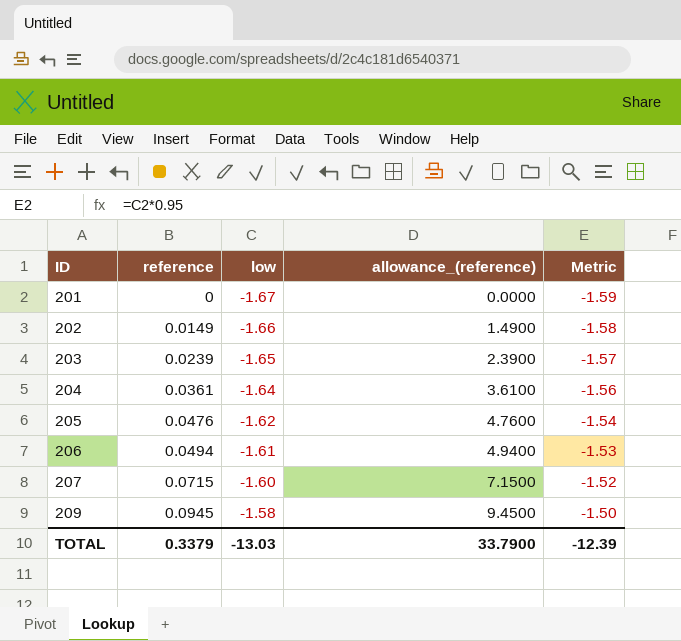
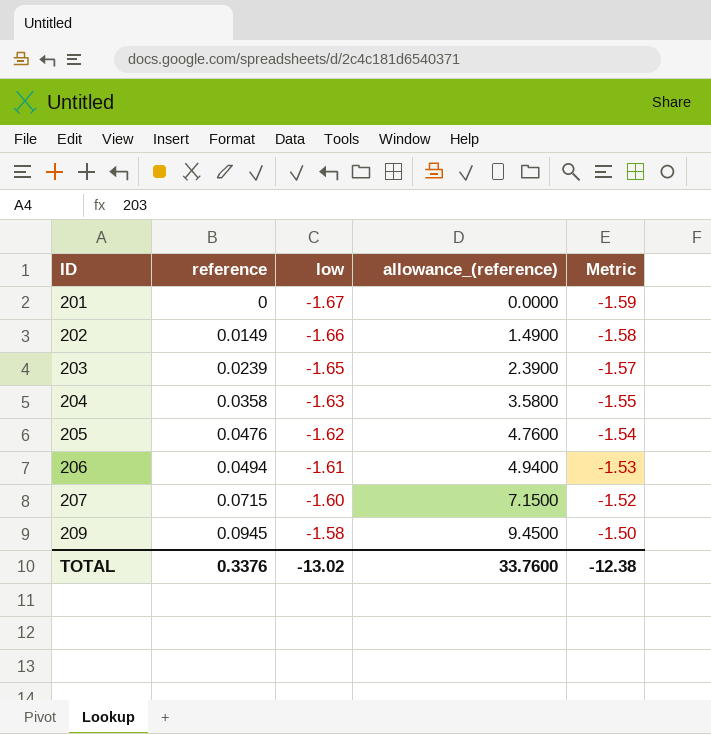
204 | reference: 0.0361 -> 0.0358
204 | low: -1.64 -> -1.63
204 | allowance_(reference): 3.6100 -> 3.5800
204 | Metric: -1.56 -> -1.55
TOTAL | reference: 0.3379 -> 0.3376
TOTAL | low: -13.03 -> -13.02
TOTAL | allowance_(reference): 33.7900 -> 33.7600
TOTAL | Metric: -12.39 -> -12.38

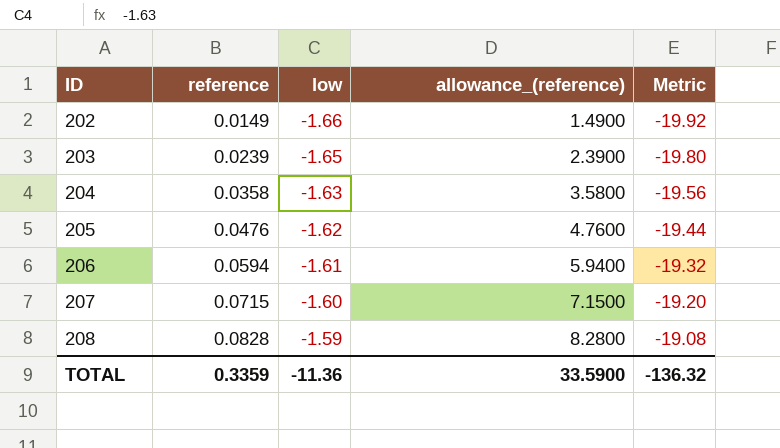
column Metric | formula: [low] * 0.95 -> [low] * 12
row 201: 0 | -1.67 | 0.0000 | -1.59 -> none
row 209: 0.0945 | -1.58 | 9.4500 | -1.50 -> none
206 | reference: 0.0494 -> 0.0594
206 | allowance_(reference): 4.9400 -> 5.9400
row 208: none -> 0.0828 | -1.59 | 8.2800 | -19.08
TOTAL | reference: 0.3376 -> 0.3359
TOTAL | low: -13.02 -> -11.36
TOTAL | allowance_(reference): 33.7600 -> 33.5900
TOTAL | Metric: -12.38 -> -136.32

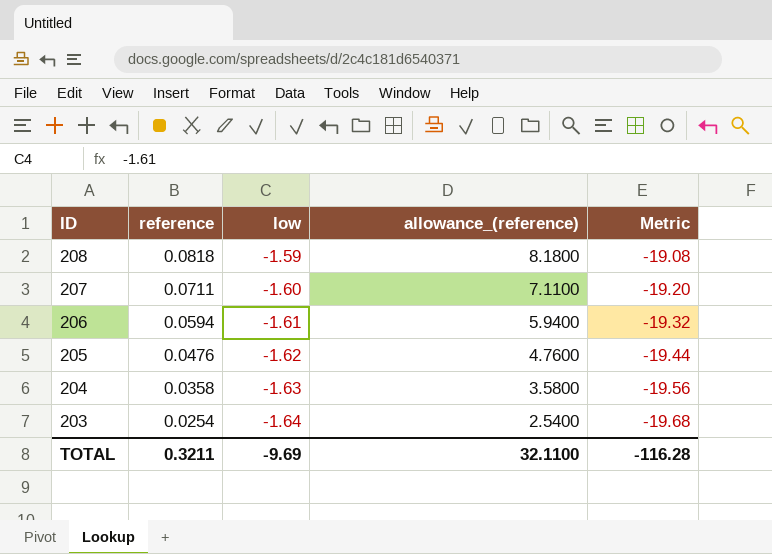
row order: ID ascending -> ID descending
row 202: 0.0149 | -1.66 | 1.4900 | -19.92 -> none
208 | reference: 0.0828 -> 0.0818
208 | allowance_(reference): 8.2800 -> 8.1800
207 | reference: 0.0715 -> 0.0711
207 | allowance_(reference): 7.1500 -> 7.1100
203 | reference: 0.0239 -> 0.0254
203 | low: -1.65 -> -1.64
203 | allowance_(reference): 2.3900 -> 2.5400
203 | Metric: -19.80 -> -19.68
TOTAL | reference: 0.3359 -> 0.3211
TOTAL | low: -11.36 -> -9.69
TOTAL | allowance_(reference): 33.5900 -> 32.1100
TOTAL | Metric: -136.32 -> -116.28

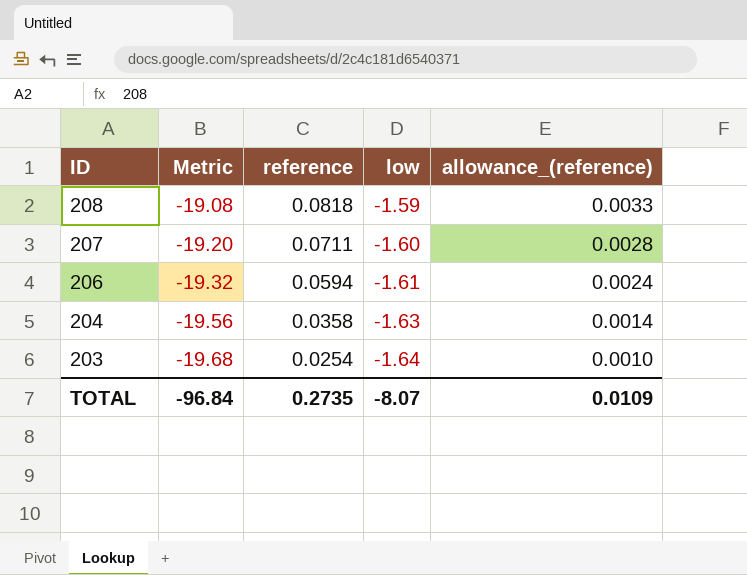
column Metric | position: 5 -> 2
column allowance_(reference) | formula: [reference] * 100 -> [reference] * 0.04
row 205: 0.0476 | -1.62 | 4.7600 | -19.44 -> none
TOTAL | Metric: -116.28 -> -96.84
TOTAL | reference: 0.3211 -> 0.2735
TOTAL | low: -9.69 -> -8.07
TOTAL | allowance_(reference): 32.1100 -> 0.0109

